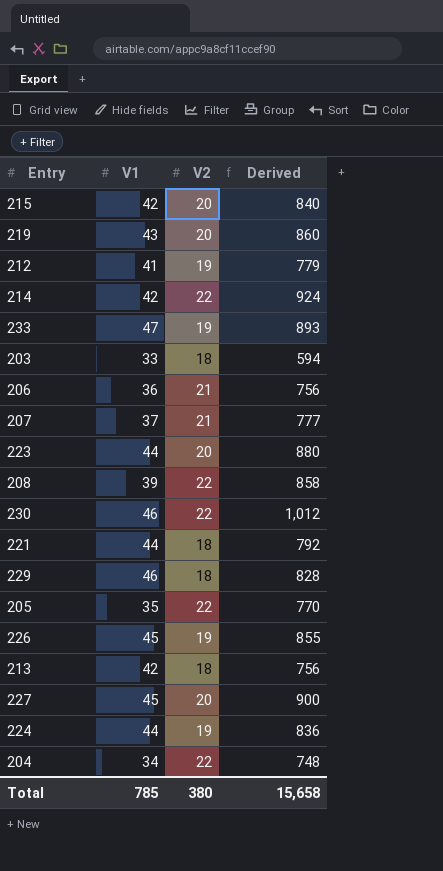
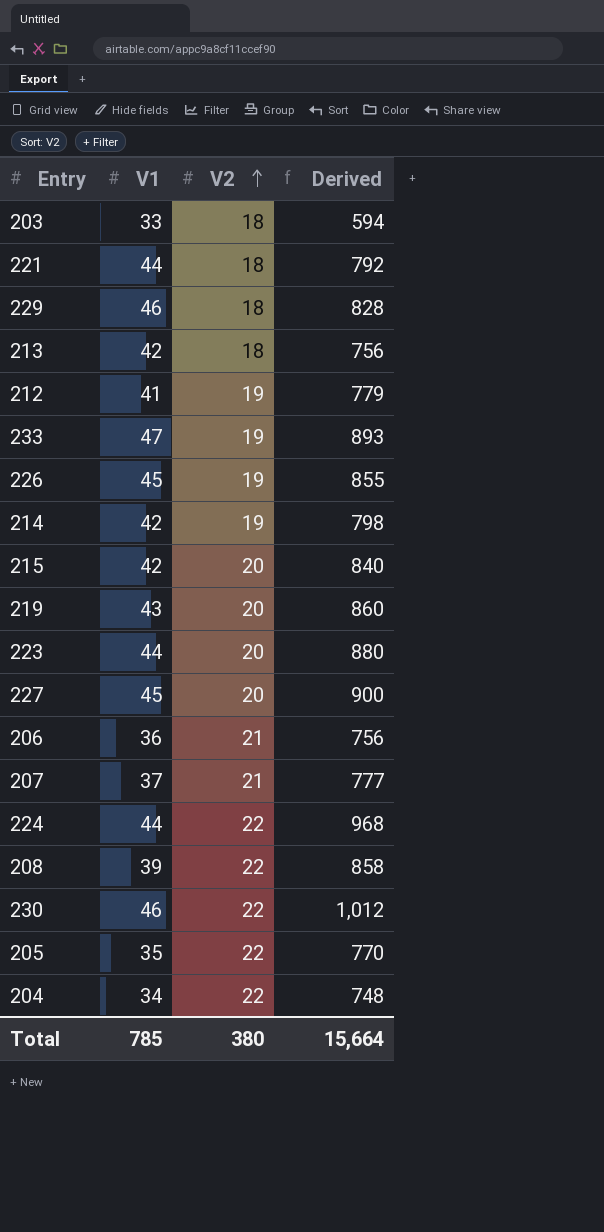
row order: none -> V2 ascending
214 | V2: 22 -> 19
214 | Derived: 924 -> 798
224 | V2: 19 -> 22
224 | Derived: 836 -> 968
Total | Derived: 15,658 -> 15,664

